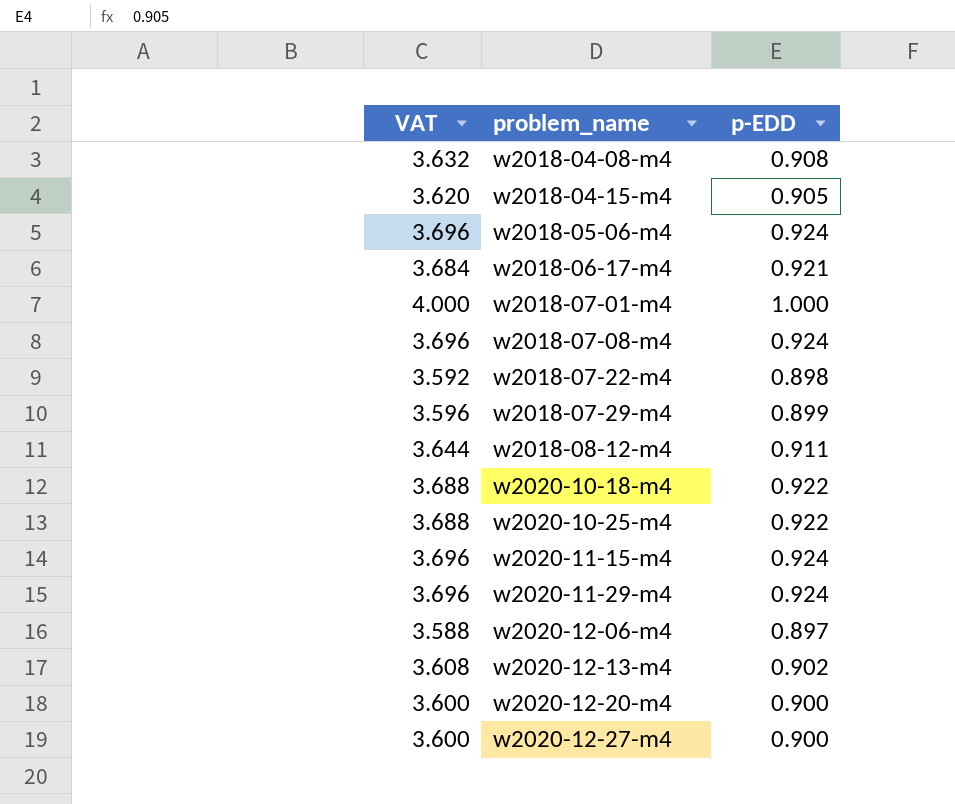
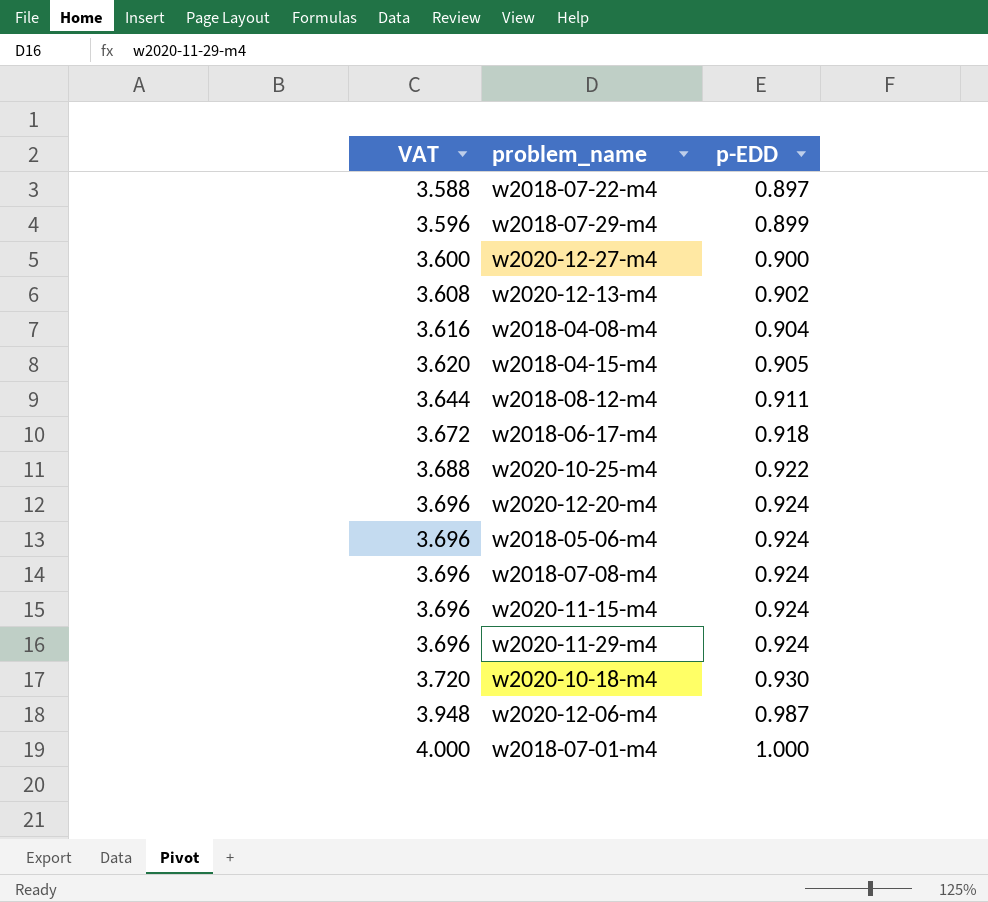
row order: problem_name ascending -> VAT ascending
w2018-07-22-m4 | VAT: 3.592 -> 3.588
w2018-07-22-m4 | p-EDD: 0.898 -> 0.897
w2018-04-08-m4 | VAT: 3.632 -> 3.616
w2018-04-08-m4 | p-EDD: 0.908 -> 0.904
w2018-06-17-m4 | VAT: 3.684 -> 3.672
w2018-06-17-m4 | p-EDD: 0.921 -> 0.918
w2020-12-20-m4 | VAT: 3.600 -> 3.696
w2020-12-20-m4 | p-EDD: 0.900 -> 0.924
w2020-10-18-m4 | VAT: 3.688 -> 3.720
w2020-10-18-m4 | p-EDD: 0.922 -> 0.930
w2020-12-06-m4 | VAT: 3.588 -> 3.948
w2020-12-06-m4 | p-EDD: 0.897 -> 0.987

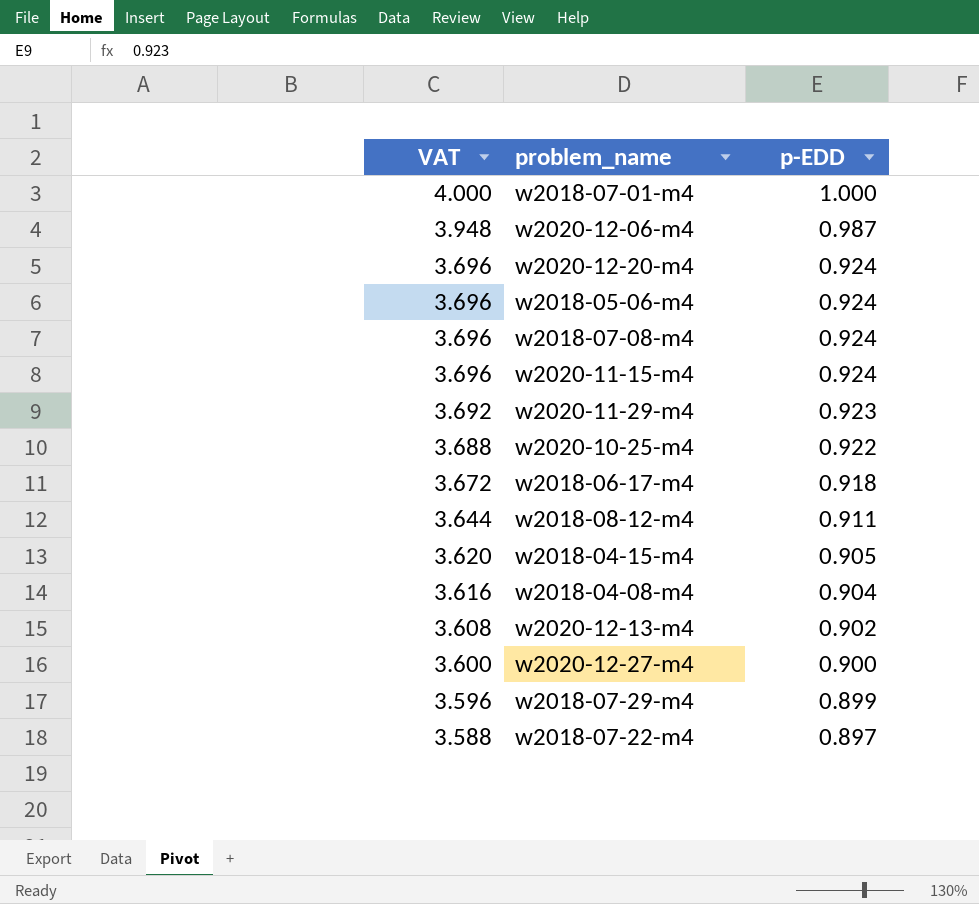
row order: VAT ascending -> VAT descending
row w2020-10-18-m4: 3.720 | 0.930 -> none
w2020-11-29-m4 | VAT: 3.696 -> 3.692
w2020-11-29-m4 | p-EDD: 0.924 -> 0.923

